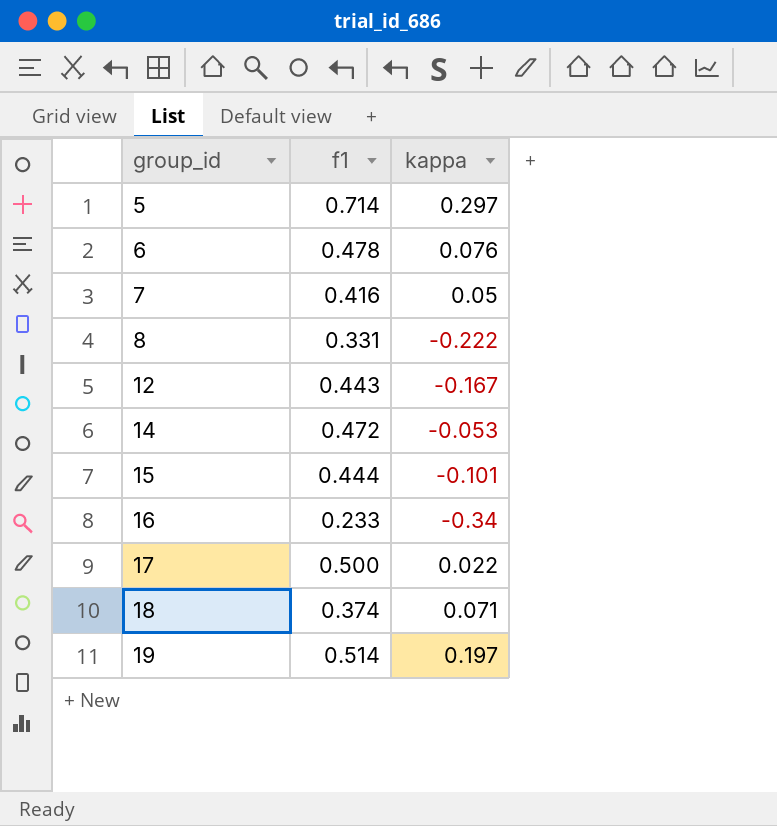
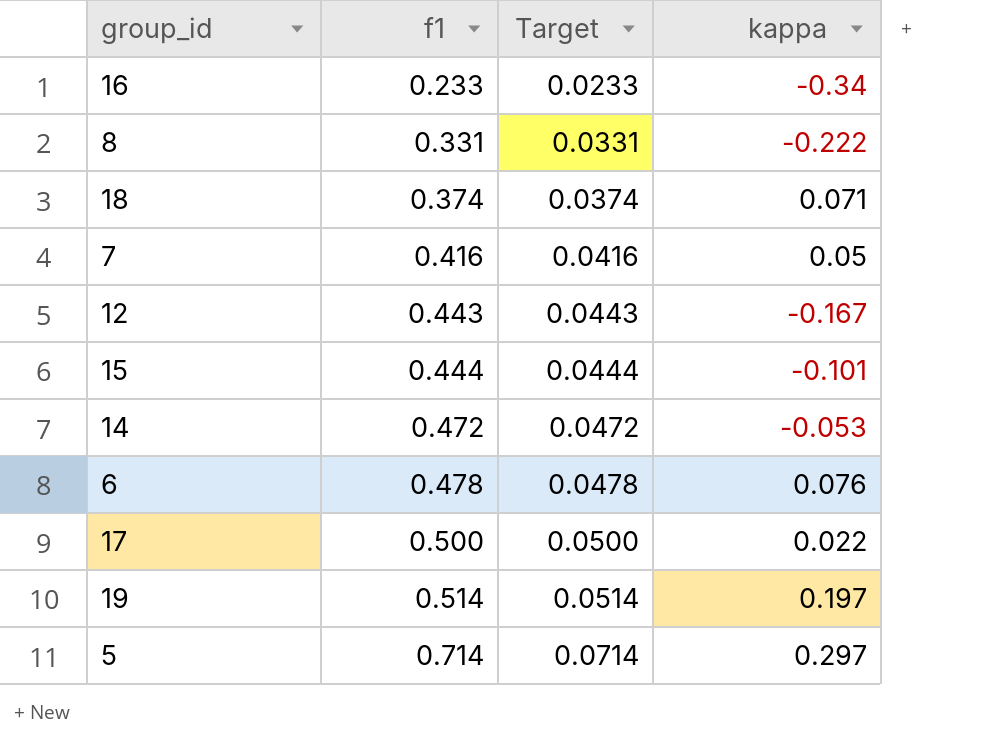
row order: group_id ascending -> f1 ascending
column Target | formula: none -> [f1] * 0.1

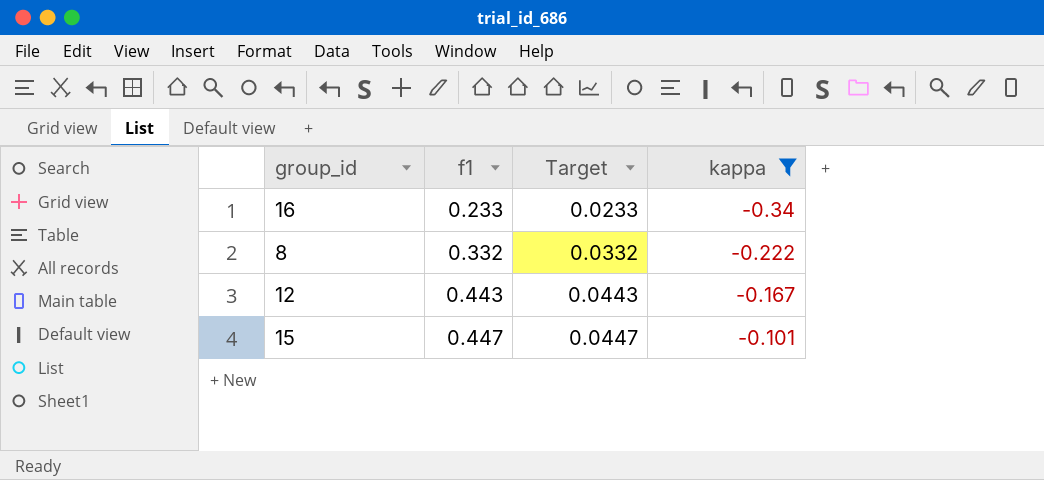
filter: none -> kappa <= -0.101
8 | f1: 0.331 -> 0.332
8 | Target: 0.0331 -> 0.0332
15 | f1: 0.444 -> 0.447
15 | Target: 0.0444 -> 0.0447

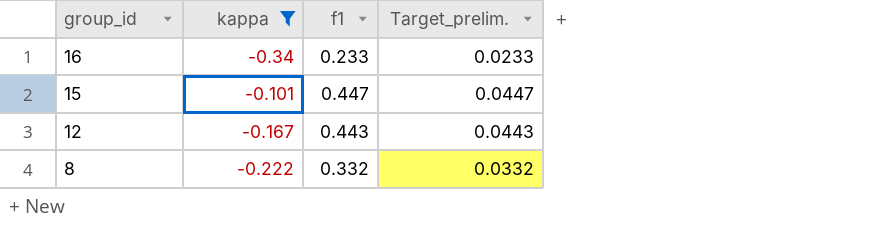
row order: f1 ascending -> group_id descending
column kappa | position: 4 -> 2
column name: Target -> Target_prelim.

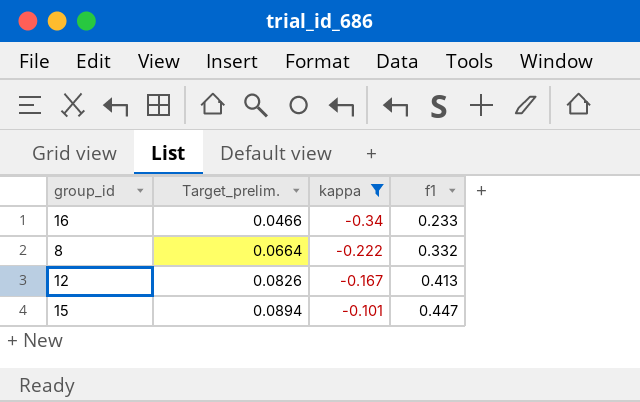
row order: group_id descending -> Target_prelim. ascending
column Target_prelim. | formula: [f1] * 0.1 -> [f1] * 0.2
column Target_prelim. | position: 4 -> 2
12 | f1: 0.443 -> 0.413

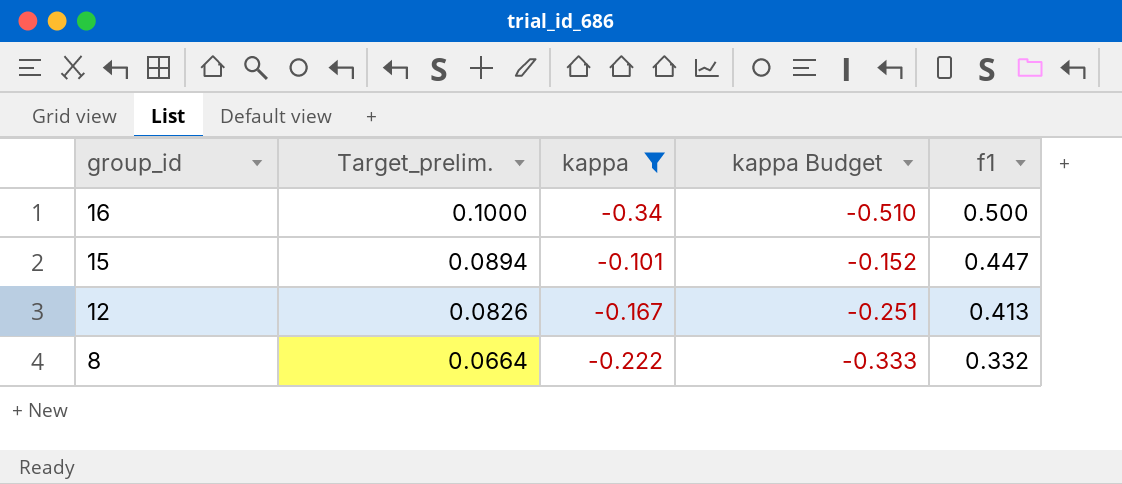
row order: Target_prelim. ascending -> group_id descending
column kappa Budget | formula: none -> [kappa] * 1.5
16 | Target_prelim.: 0.0466 -> 0.1000
16 | f1: 0.233 -> 0.500

